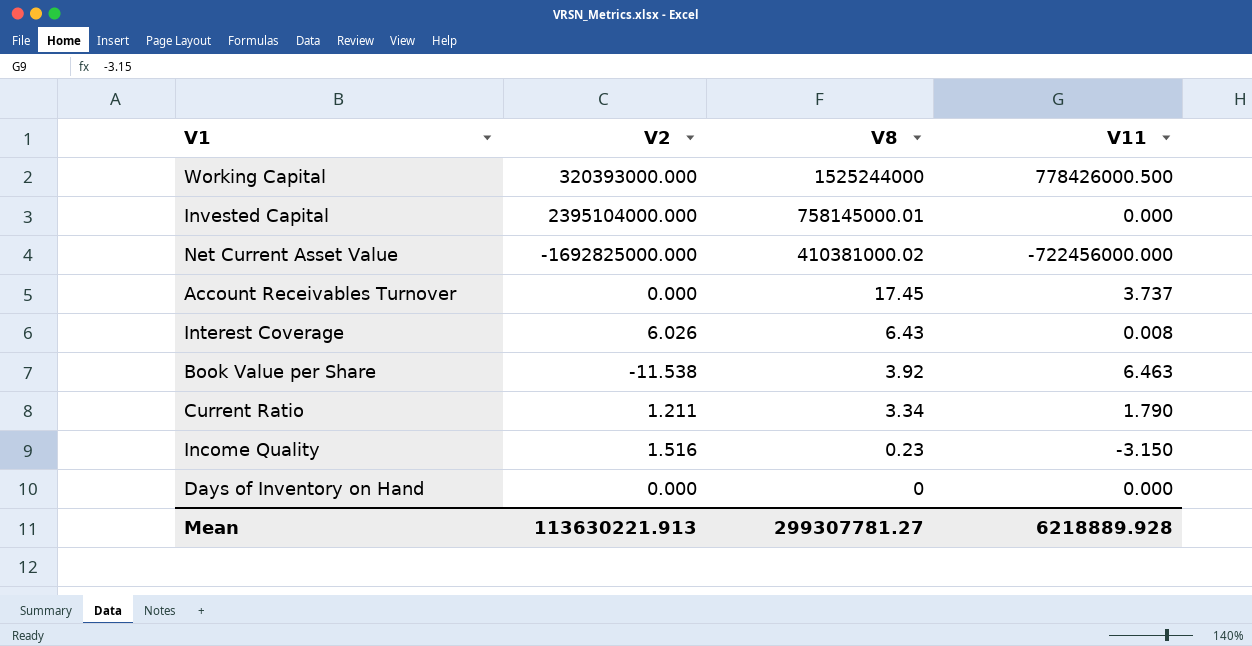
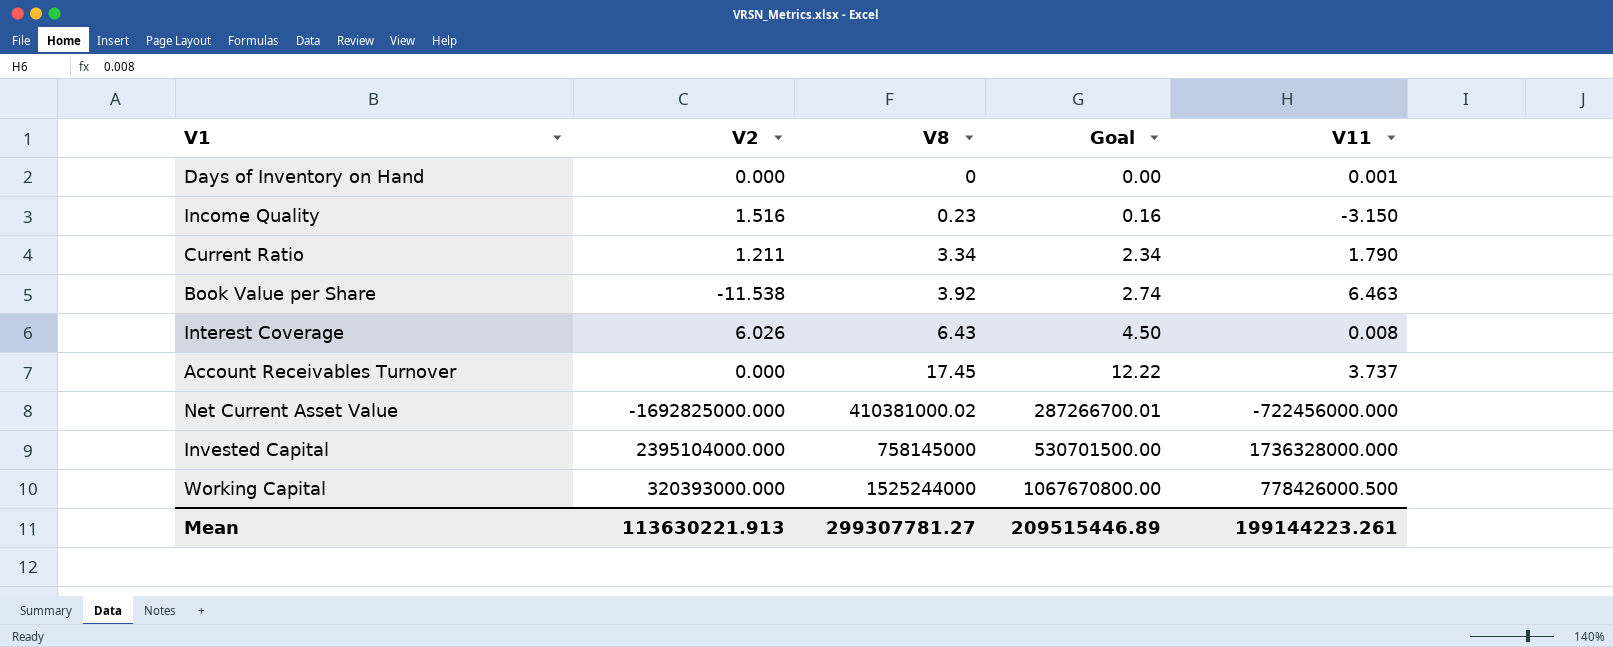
row order: V8 descending -> V8 ascending
column Goal | formula: none -> [V8] * 0.7
Days of Inventory on Hand | V11: 0.000 -> 0.001
Invested Capital | V8: 758145000.01 -> 758145000
Invested Capital | V11: 0.000 -> 1736328000.000
Mean | V11: 6218889.928 -> 199144223.261

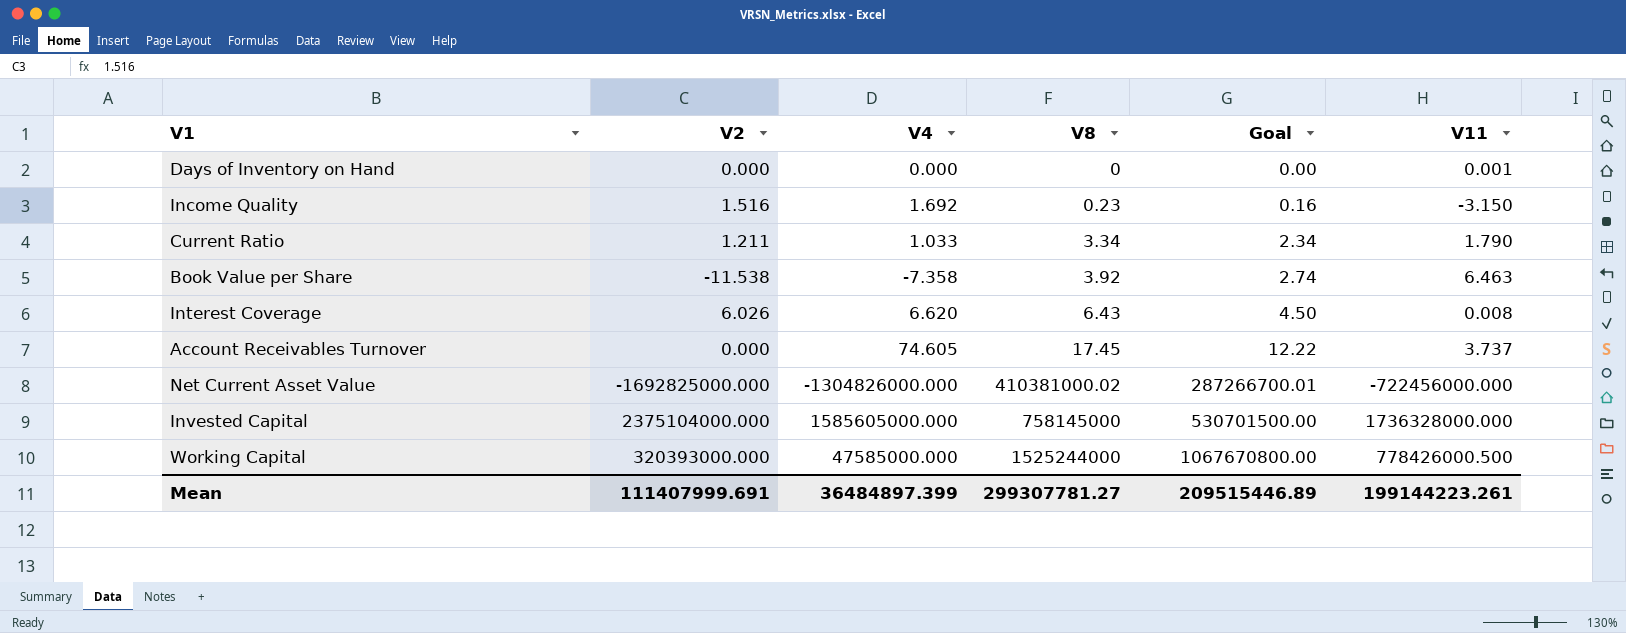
column V4 | position: none -> 3
Invested Capital | V2: 2395104000.000 -> 2375104000.000
Mean | V2: 113630221.913 -> 111407999.691

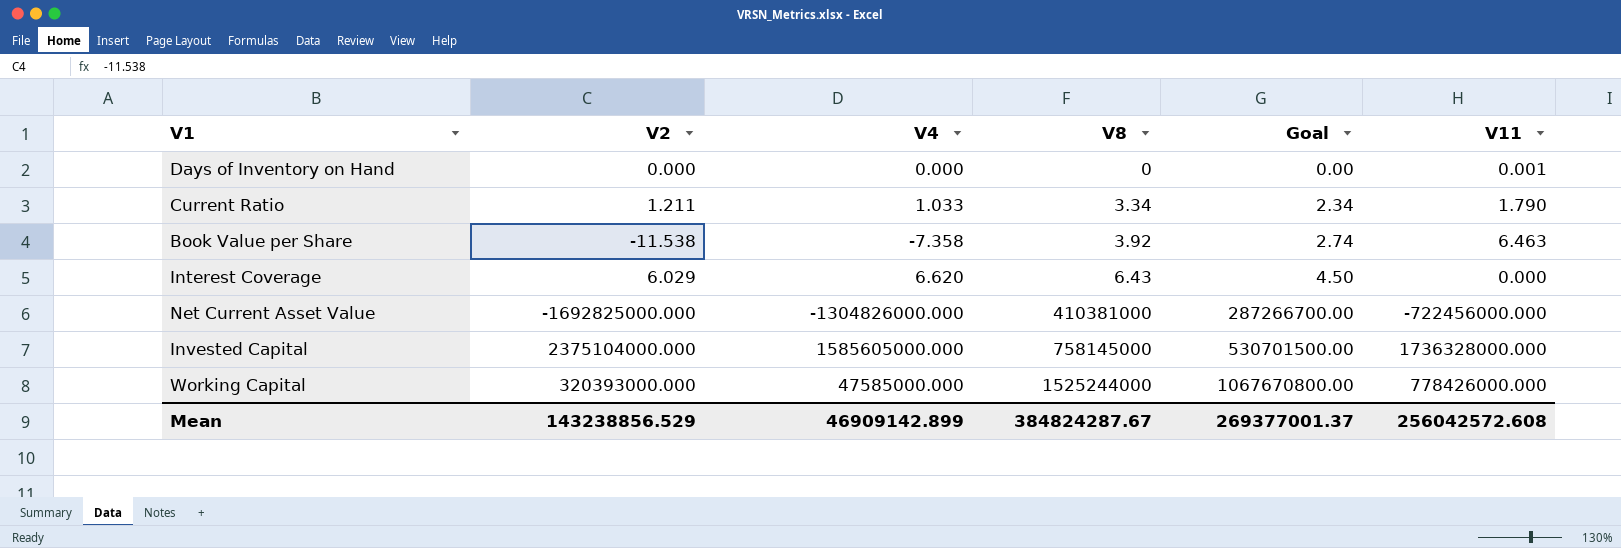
row Income Quality: 1.516 | 1.692 | 0.23 | 0.16 | -3.150 -> none
row Account Receivables Turnover: 0.000 | 74.605 | 17.45 | 12.22 | 3.737 -> none
Interest Coverage | V2: 6.026 -> 6.029
Interest Coverage | V11: 0.008 -> 0.000
Net Current Asset Value | V8: 410381000.02 -> 410381000
Net Current Asset Value | Goal: 287266700.01 -> 287266700.00
Working Capital | V11: 778426000.500 -> 778426000.000
Mean | V2: 111407999.691 -> 143238856.529
Mean | V4: 36484897.399 -> 46909142.899
Mean | V8: 299307781.27 -> 384824287.67
Mean | Goal: 209515446.89 -> 269377001.37
Mean | V11: 199144223.261 -> 256042572.608

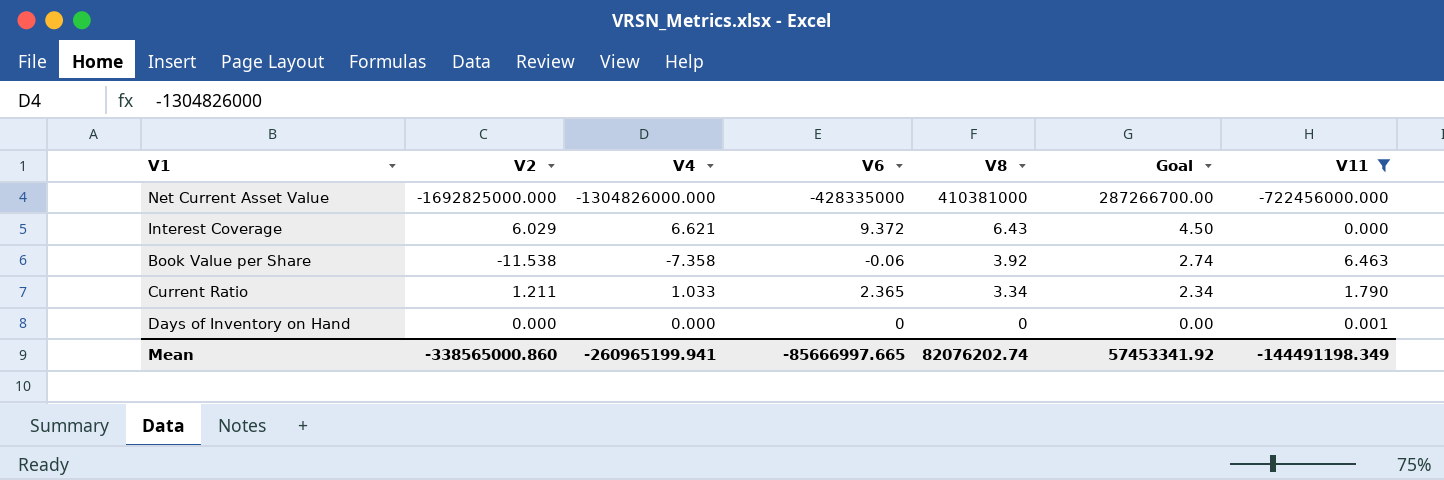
filter: none -> V11 <= 6.463
row order: V8 ascending -> V8 descending
column V6 | position: none -> 4
Interest Coverage | V4: 6.620 -> 6.621
Mean | V2: 143238856.529 -> -338565000.860
Mean | V4: 46909142.899 -> -260965199.941
Mean | V8: 384824287.67 -> 82076202.74
Mean | Goal: 269377001.37 -> 57453341.92
Mean | V11: 256042572.608 -> -144491198.349

